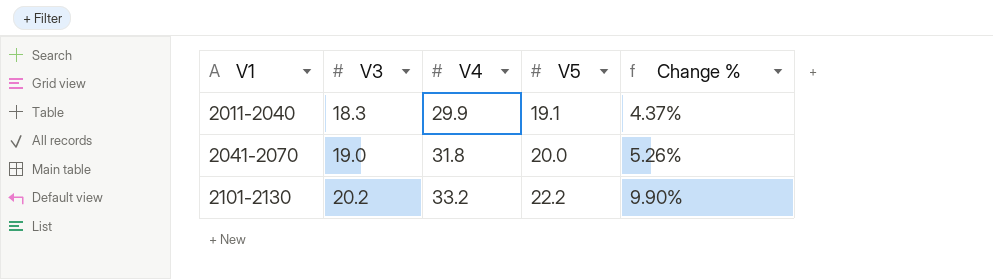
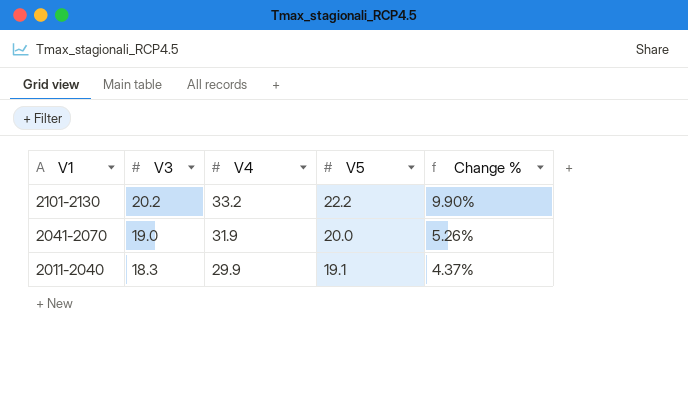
row order: V1 ascending -> V1 descending
2041-2070 | V4: 31.8 -> 31.9

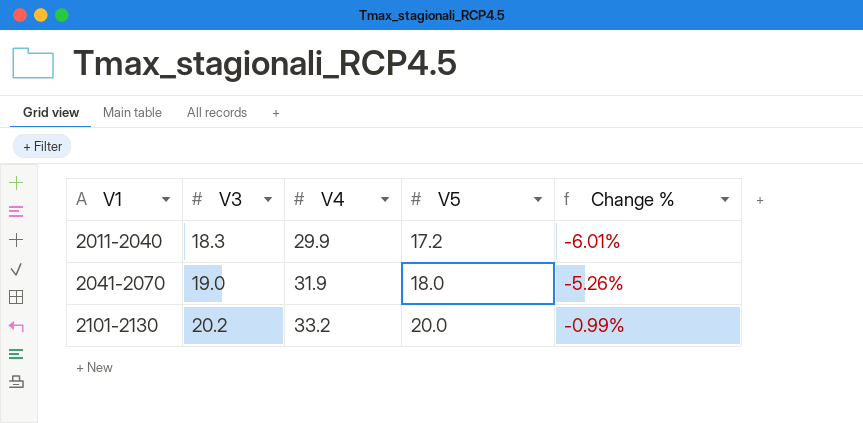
row order: V1 descending -> V1 ascending
2011-2040 | V5: 19.1 -> 17.2
2011-2040 | Change %: 4.37% -> -6.01%
2041-2070 | V5: 20.0 -> 18.0
2041-2070 | Change %: 5.26% -> -5.26%
2101-2130 | V5: 22.2 -> 20.0
2101-2130 | Change %: 9.90% -> -0.99%

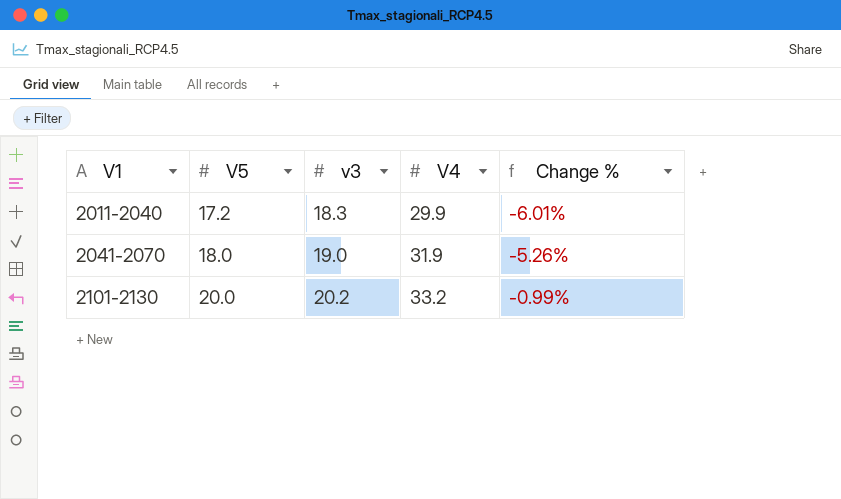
column V5 | position: 4 -> 2
column name: V3 -> v3

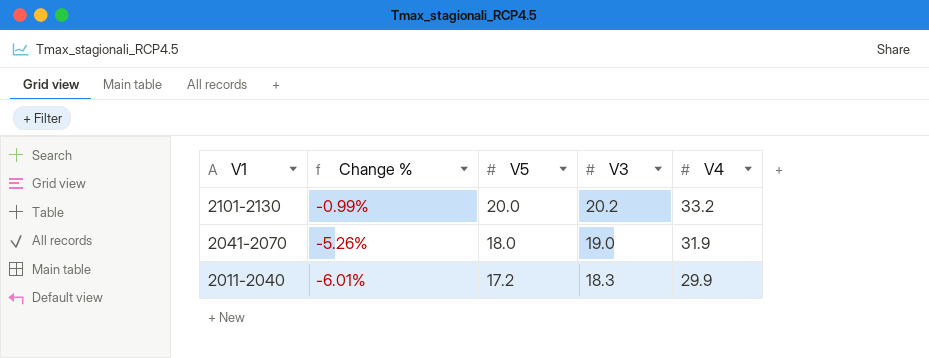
row order: V1 ascending -> V1 descending
column Change % | position: 5 -> 2
column name: v3 -> V3

